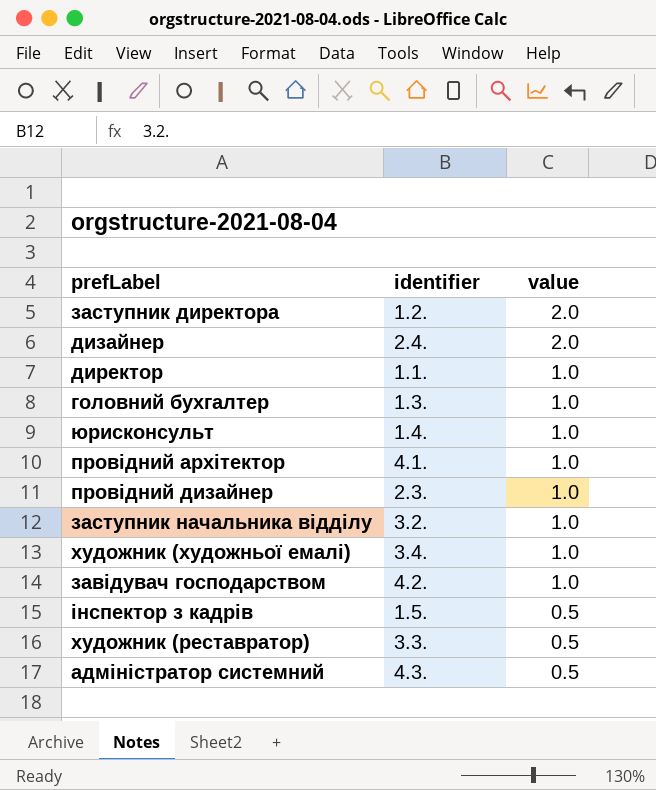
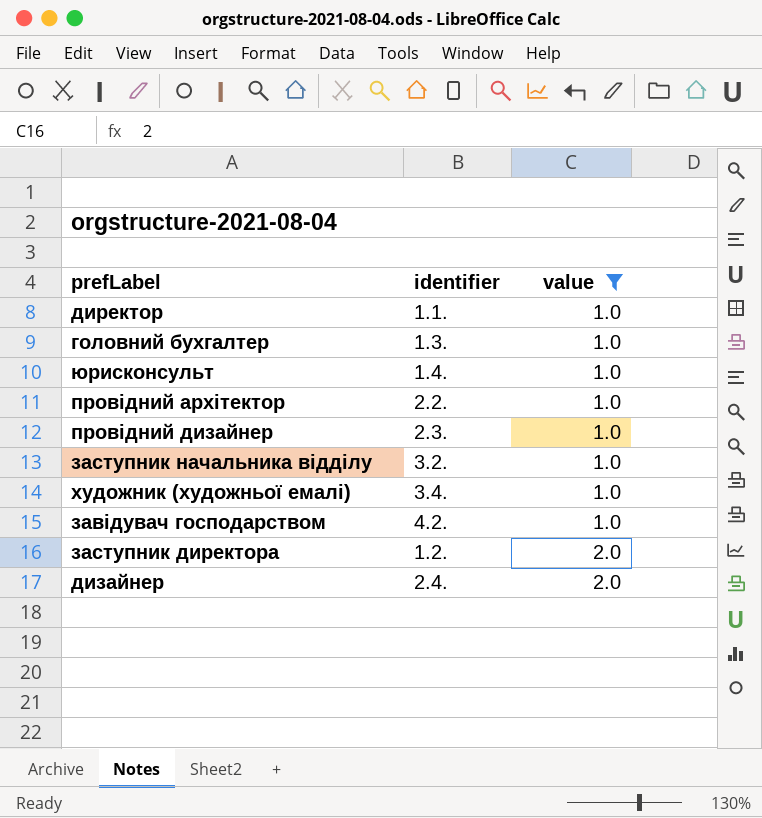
filter: none -> value != 0.5
row order: value descending -> value ascending
провідний архітектор | identifier: 4.1. -> 2.2.

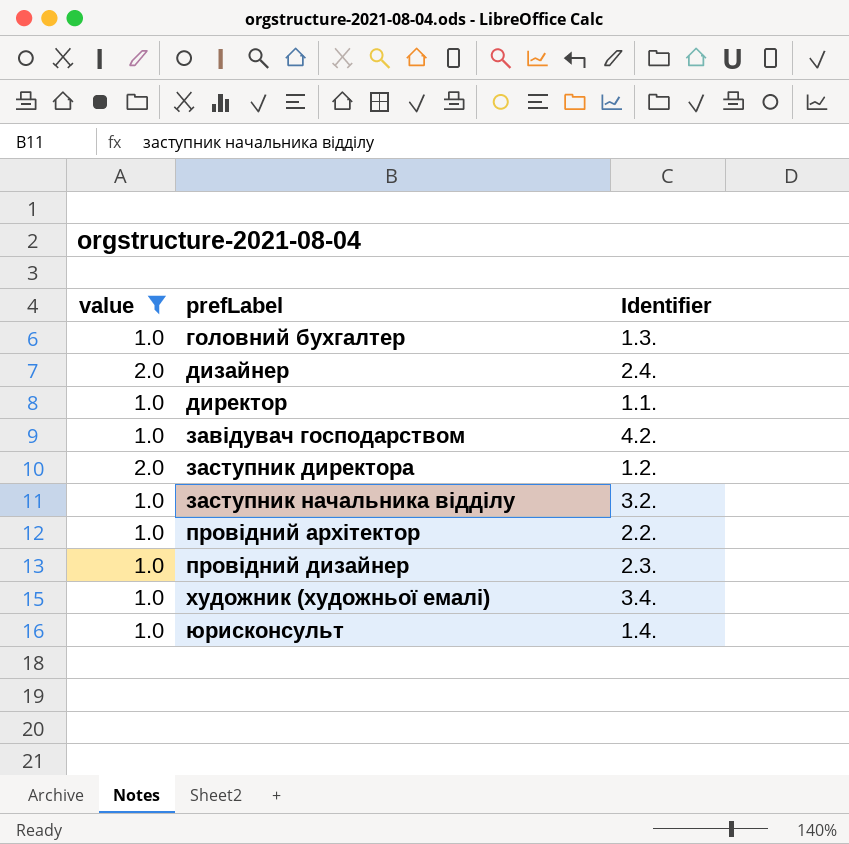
row order: value ascending -> prefLabel ascending
column value | position: 3 -> 1
column name: identifier -> Identifier

